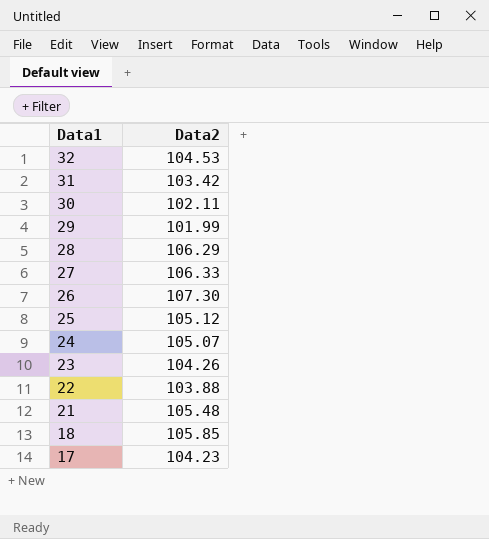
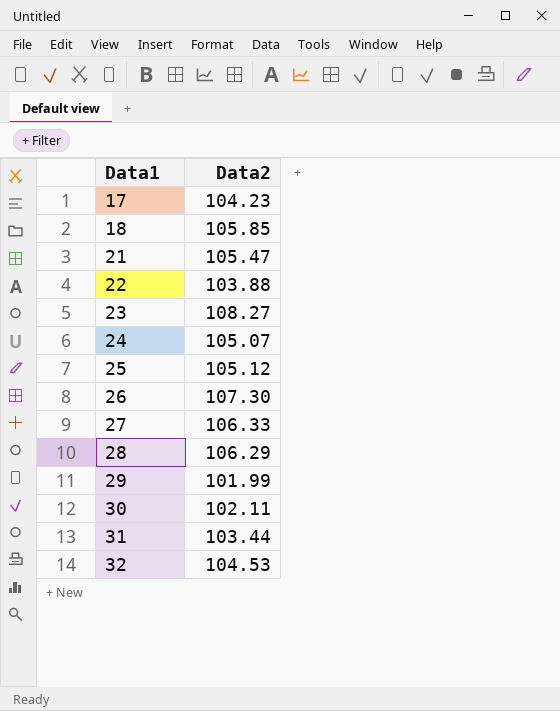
row order: Data1 descending -> Data1 ascending
21 | Data2: 105.48 -> 105.47
23 | Data2: 104.26 -> 108.27
31 | Data2: 103.42 -> 103.44

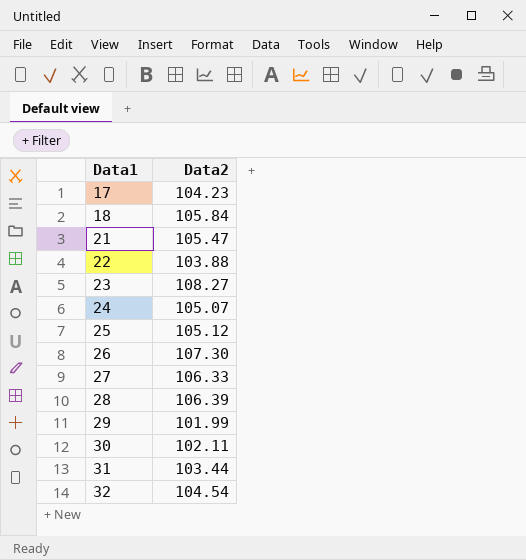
18 | Data2: 105.85 -> 105.84
28 | Data2: 106.29 -> 106.39
32 | Data2: 104.53 -> 104.54

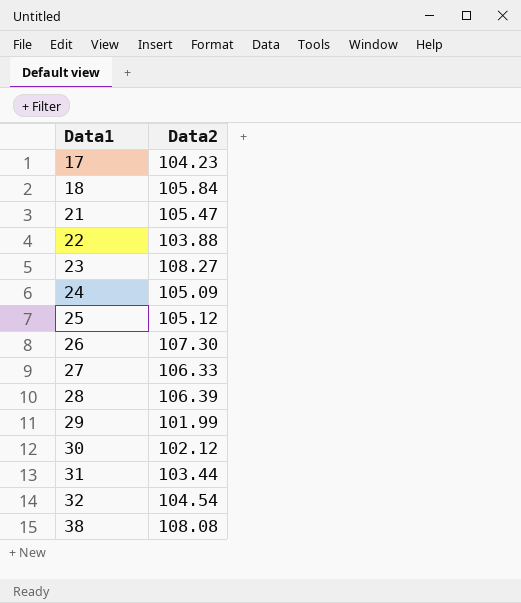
24 | Data2: 105.07 -> 105.09
30 | Data2: 102.11 -> 102.12
row 38: none -> 108.08

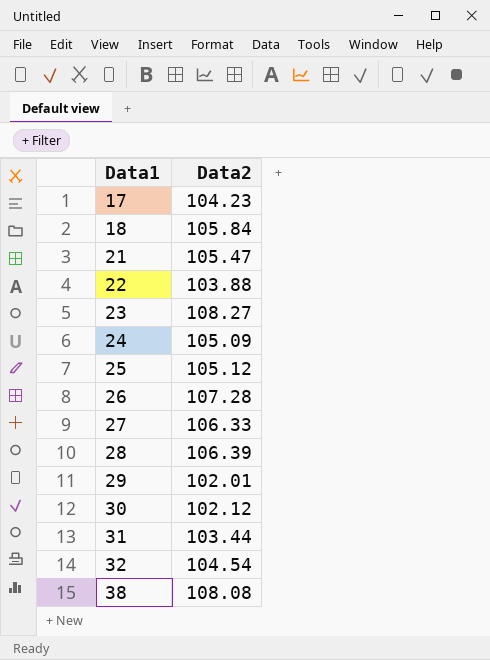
26 | Data2: 107.30 -> 107.28
29 | Data2: 101.99 -> 102.01

